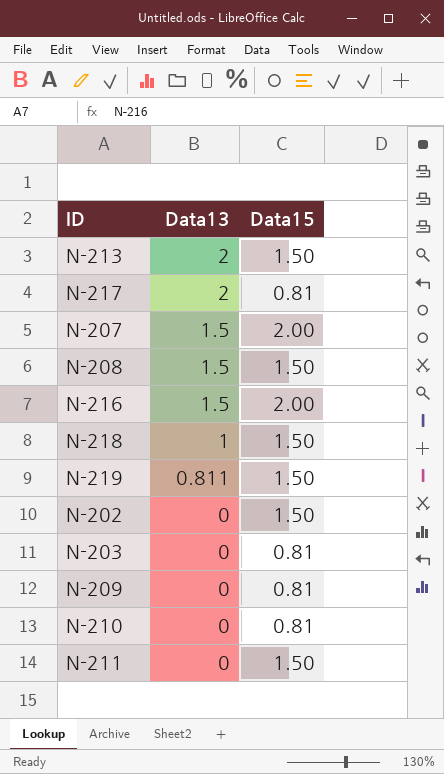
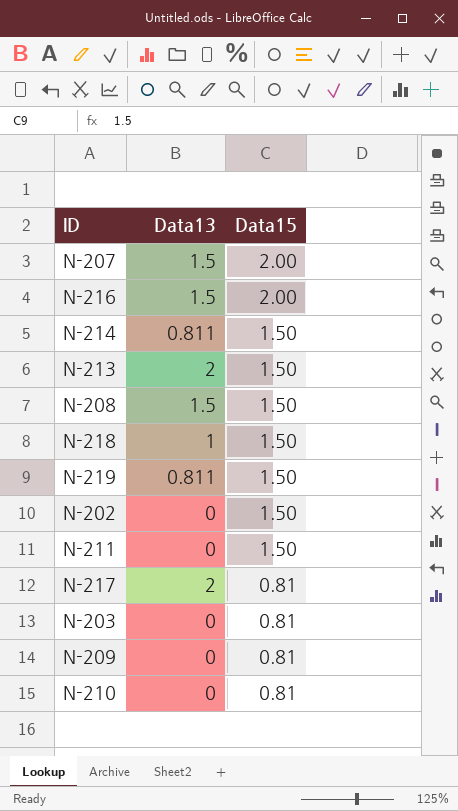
row order: Data13 descending -> Data15 descending
row N-214: none -> 0.811 | 1.50

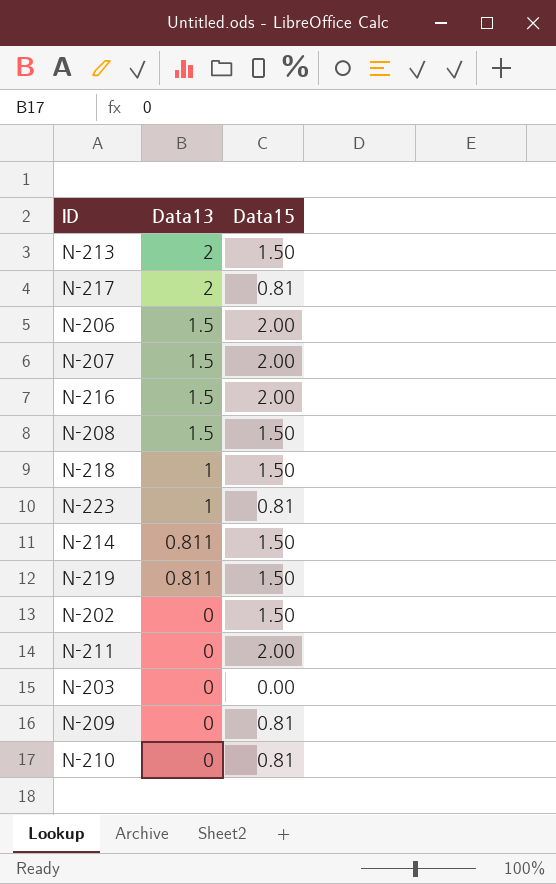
row order: Data15 descending -> Data13 descending
row N-206: none -> 1.5 | 2.00
row N-223: none -> 1 | 0.81
N-211 | Data15: 1.50 -> 2.00
N-203 | Data15: 0.81 -> 0.00

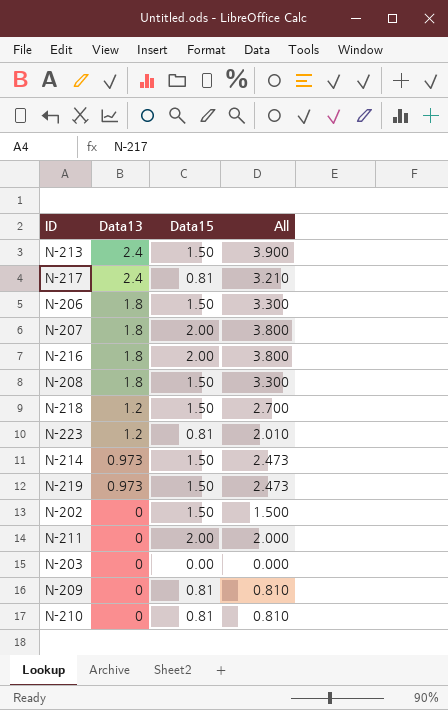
column All | formula: none -> [Data13] + [Data15]
N-213 | Data13: 2 -> 2.4
N-217 | Data13: 2 -> 2.4
N-206 | Data13: 1.5 -> 1.8
N-206 | Data15: 2.00 -> 1.50
N-207 | Data13: 1.5 -> 1.8
N-216 | Data13: 1.5 -> 1.8
N-208 | Data13: 1.5 -> 1.8
N-218 | Data13: 1 -> 1.2
N-223 | Data13: 1 -> 1.2
N-214 | Data13: 0.811 -> 0.973
N-219 | Data13: 0.811 -> 0.973

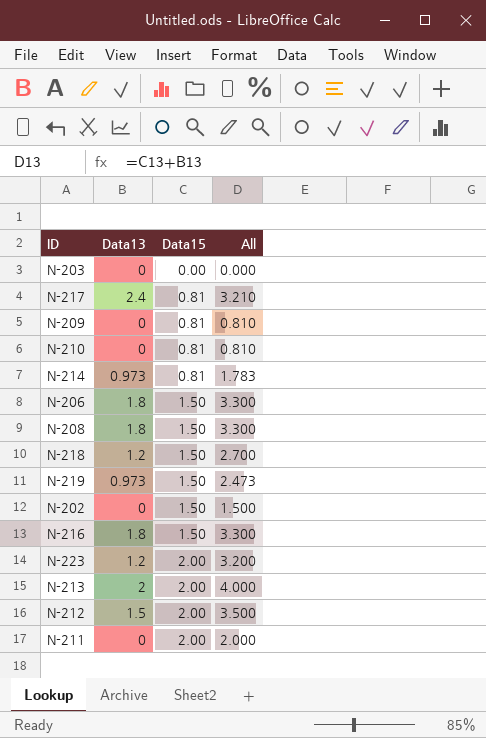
row order: Data13 descending -> Data15 ascending
row N-207: 1.8 | 2.00 | 3.800 -> none
N-214 | Data15: 1.50 -> 0.81
N-214 | All: 2.473 -> 1.783
N-216 | Data15: 2.00 -> 1.50
N-216 | All: 3.800 -> 3.300
N-223 | Data15: 0.81 -> 2.00
N-223 | All: 2.010 -> 3.200
N-213 | Data13: 2.4 -> 2
N-213 | Data15: 1.50 -> 2.00
N-213 | All: 3.900 -> 4.000
row N-212: none -> 1.5 | 2.00 | 3.500

